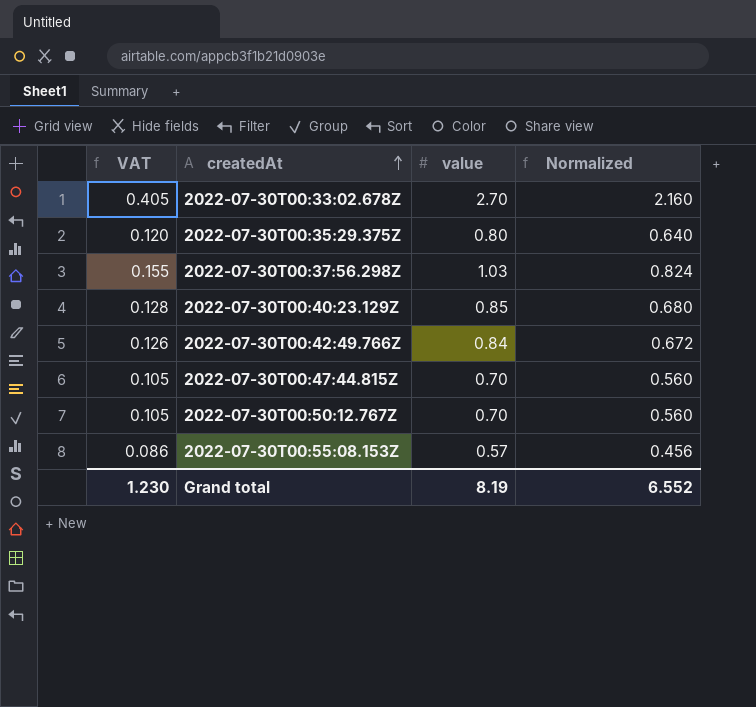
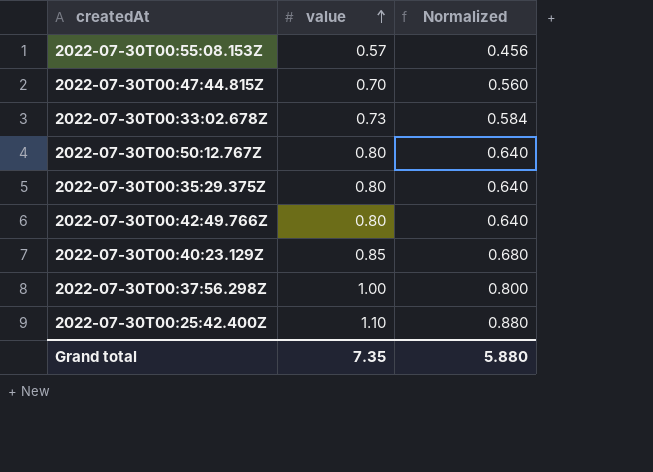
row order: createdAt ascending -> value ascending
column VAT | formula: [value] * 0.15 -> none
2022-07-30T00:33:02.678Z | value: 2.70 -> 0.73
2022-07-30T00:33:02.678Z | Normalized: 2.160 -> 0.584
2022-07-30T00:50:12.767Z | value: 0.70 -> 0.80
2022-07-30T00:50:12.767Z | Normalized: 0.560 -> 0.640
2022-07-30T00:42:49.766Z | value: 0.84 -> 0.80
2022-07-30T00:42:49.766Z | Normalized: 0.672 -> 0.640
2022-07-30T00:37:56.298Z | value: 1.03 -> 1.00
2022-07-30T00:37:56.298Z | Normalized: 0.824 -> 0.800
row 2022-07-30T00:25:42.400Z: none -> 1.10 | 0.880
Grand total | value: 8.19 -> 7.35
Grand total | Normalized: 6.552 -> 5.880

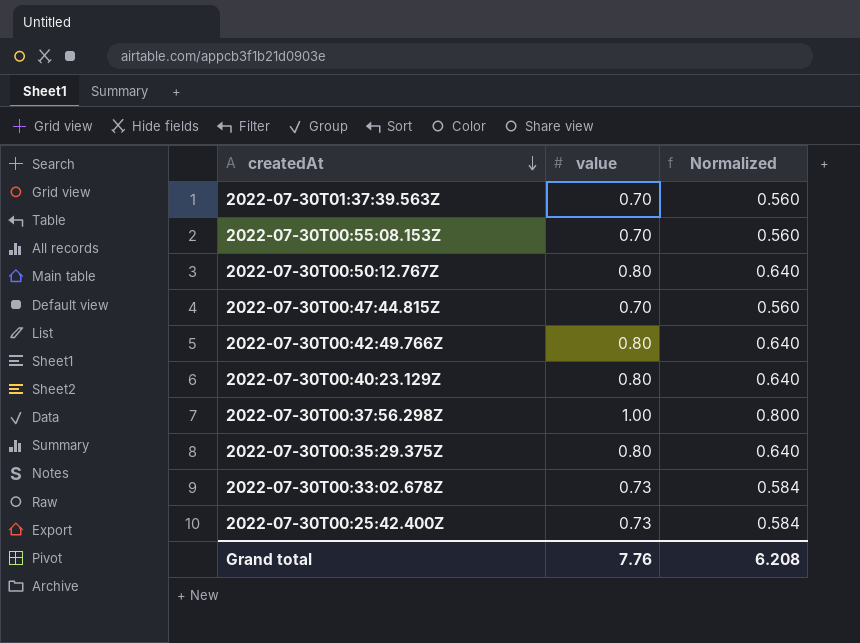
row order: value ascending -> createdAt descending
row 2022-07-30T01:37:39.563Z: none -> 0.70 | 0.560
2022-07-30T00:55:08.153Z | value: 0.57 -> 0.70
2022-07-30T00:55:08.153Z | Normalized: 0.456 -> 0.560
2022-07-30T00:40:23.129Z | value: 0.85 -> 0.80
2022-07-30T00:40:23.129Z | Normalized: 0.680 -> 0.640
2022-07-30T00:25:42.400Z | value: 1.10 -> 0.73
2022-07-30T00:25:42.400Z | Normalized: 0.880 -> 0.584
Grand total | value: 7.35 -> 7.76
Grand total | Normalized: 5.880 -> 6.208

